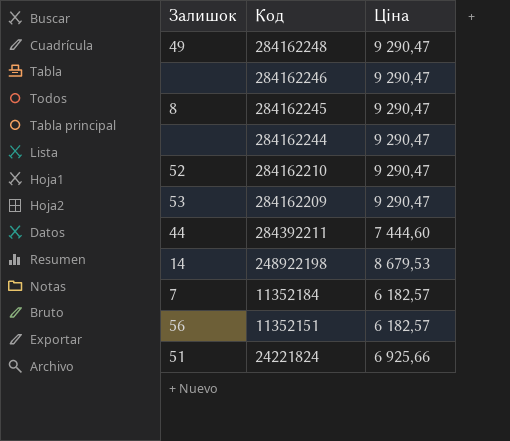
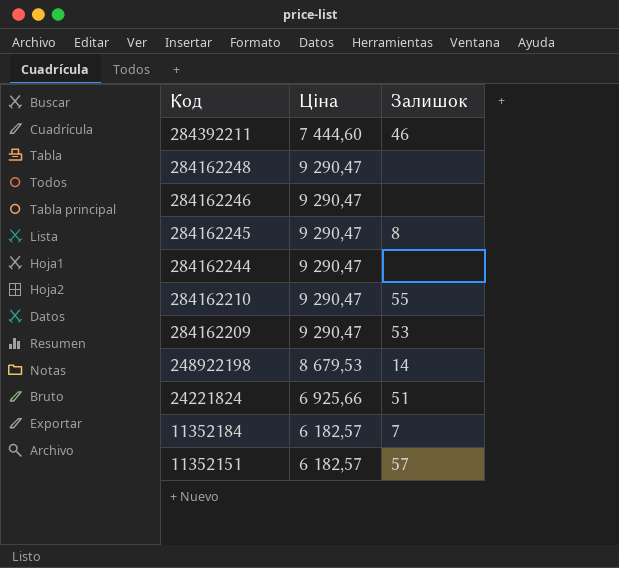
row order: none -> Код descending
column Залишок | position: 1 -> 3
284392211 | Залишок: 44 -> 46
284162248 | Залишок: 49 -> none
284162210 | Залишок: 52 -> 55
11352151 | Залишок: 56 -> 57

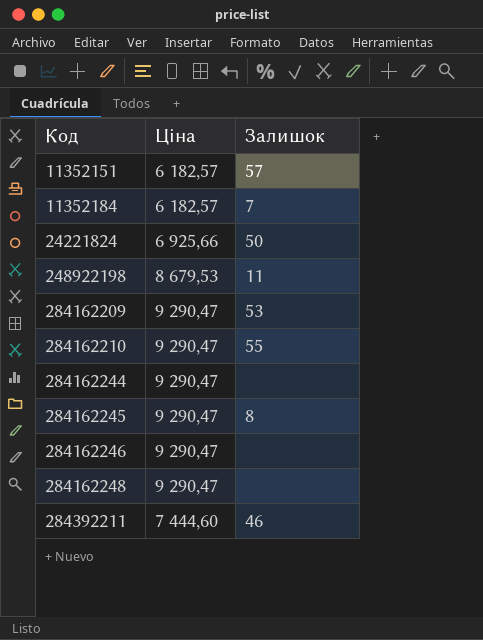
row order: Код descending -> Код ascending
24221824 | Залишок: 51 -> 50
248922198 | Залишок: 14 -> 11

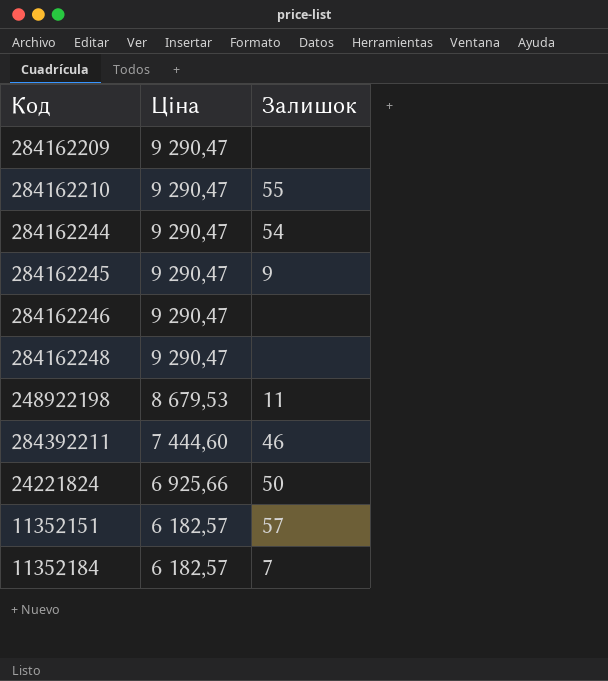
row order: Код ascending -> Ціна descending
284162209 | Залишок: 53 -> none
284162244 | Залишок: none -> 54
284162245 | Залишок: 8 -> 9

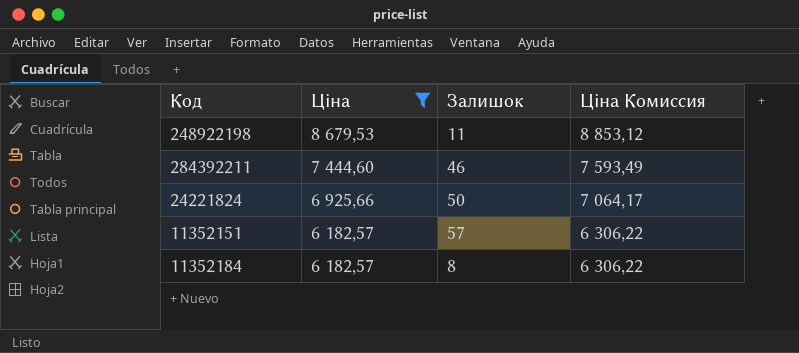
filter: none -> Ціна != 9 290,47
column Ціна Комиссия | formula: none -> [Ціна] * 1,02
11352184 | Залишок: 7 -> 8

